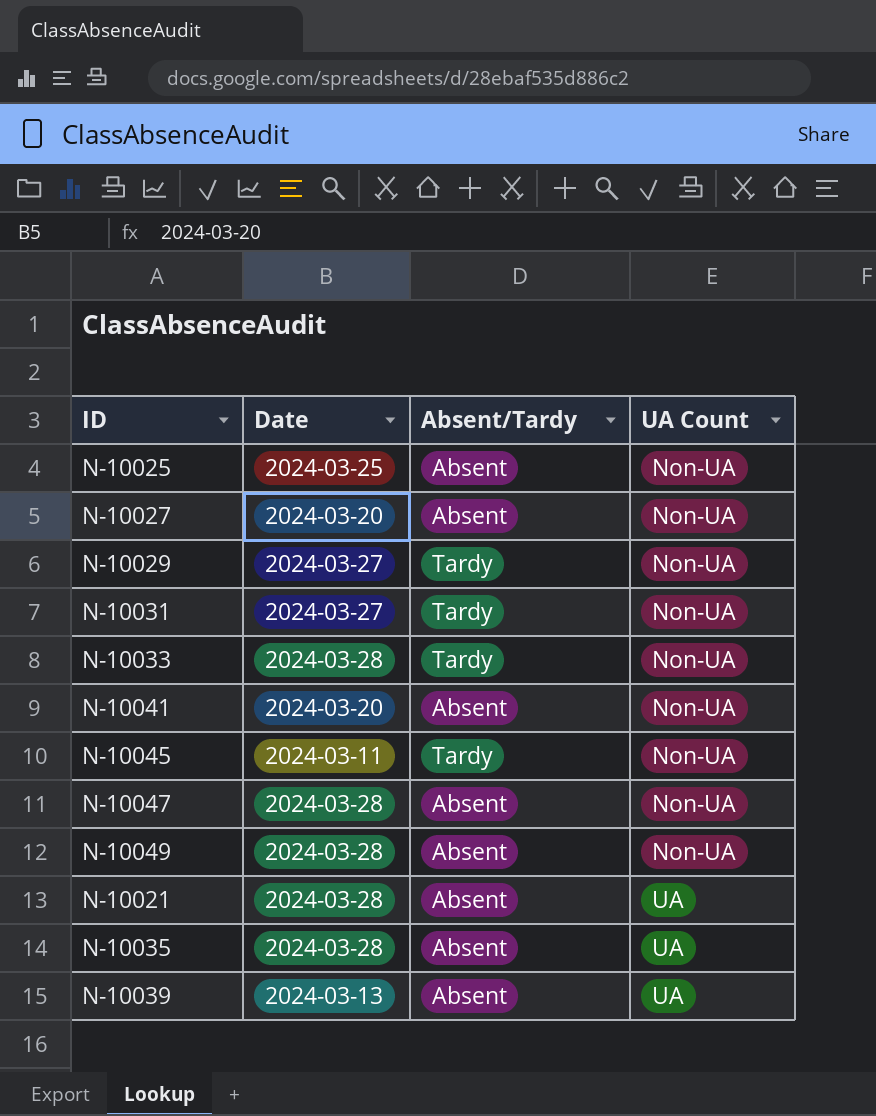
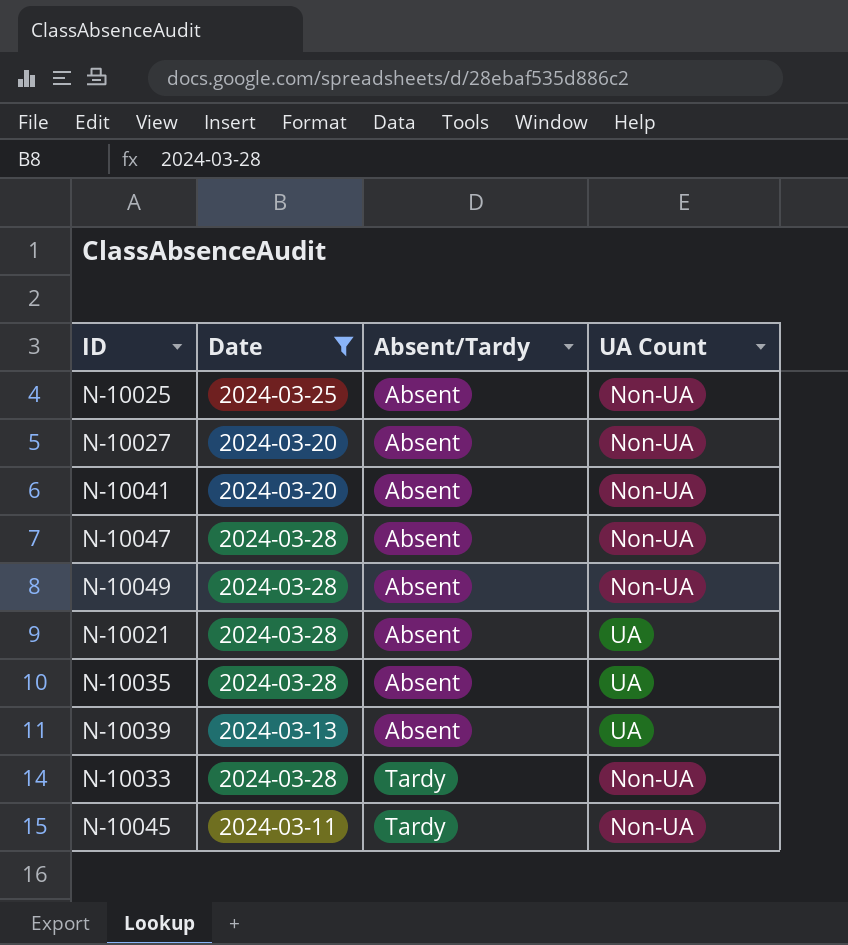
filter: none -> Date != 2024-03-27
row order: UA Count ascending -> Absent/Tardy ascending

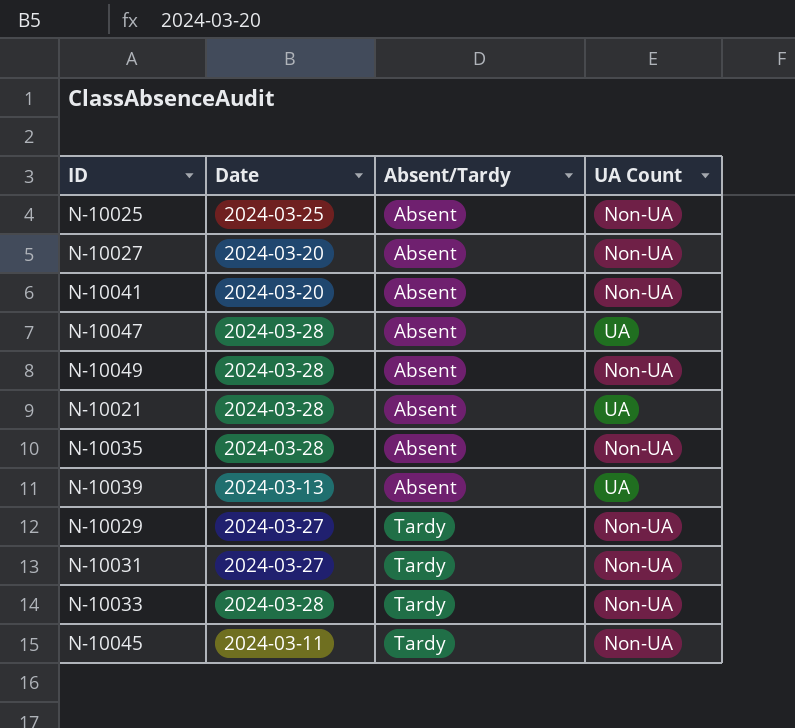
filter: Date != 2024-03-27 -> none
N-10047 | UA Count: Non-UA -> UA
N-10035 | UA Count: UA -> Non-UA

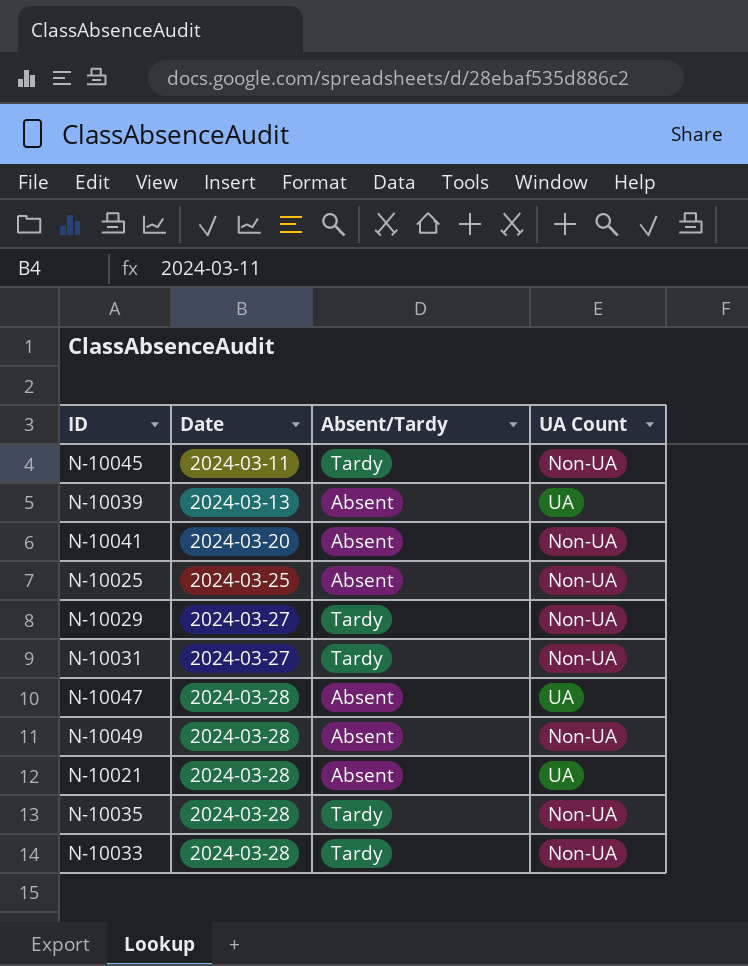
row order: Absent/Tardy ascending -> Date ascending
row N-10027: 2024-03-20 | Absent | Non-UA -> none
N-10035 | Absent/Tardy: Absent -> Tardy

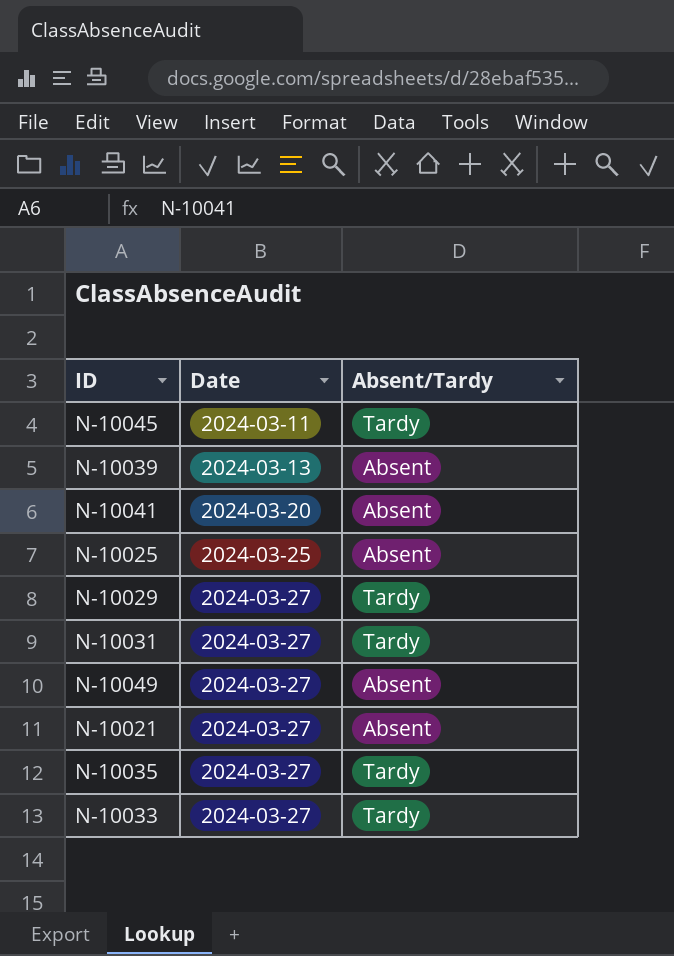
column UA Count | position: 4 -> none
row N-10047: 2024-03-28 | Absent | UA -> none
N-10049 | Date: 2024-03-28 -> 2024-03-27
N-10021 | Date: 2024-03-28 -> 2024-03-27
N-10035 | Date: 2024-03-28 -> 2024-03-27
N-10033 | Date: 2024-03-28 -> 2024-03-27

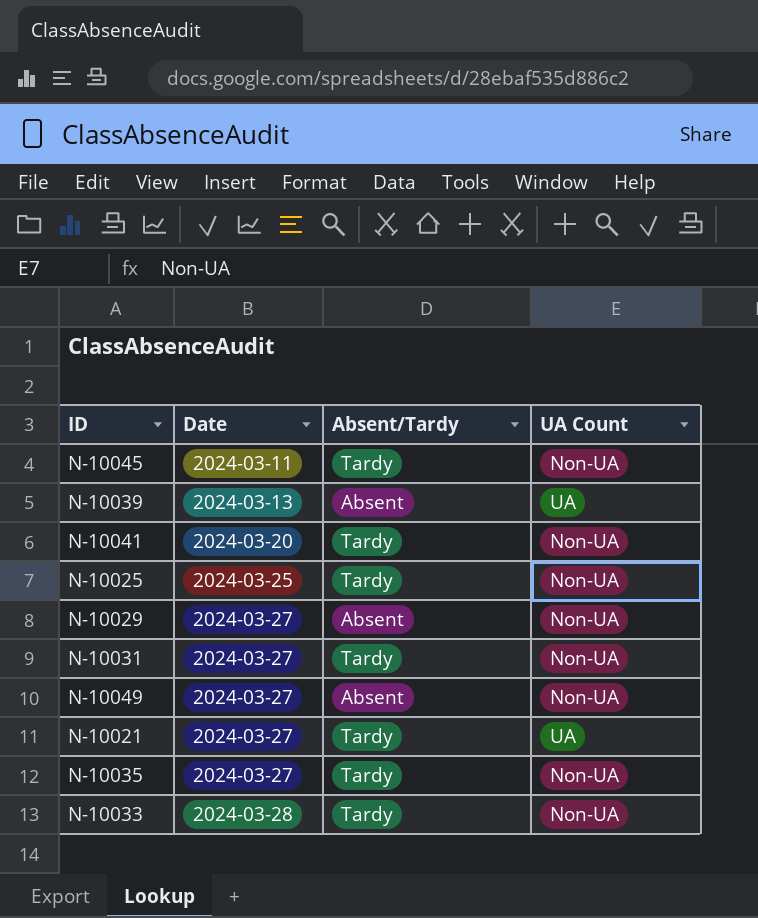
column UA Count | position: none -> 4
N-10041 | Absent/Tardy: Absent -> Tardy
N-10025 | Absent/Tardy: Absent -> Tardy
N-10029 | Absent/Tardy: Tardy -> Absent
N-10021 | Absent/Tardy: Absent -> Tardy
N-10033 | Date: 2024-03-27 -> 2024-03-28

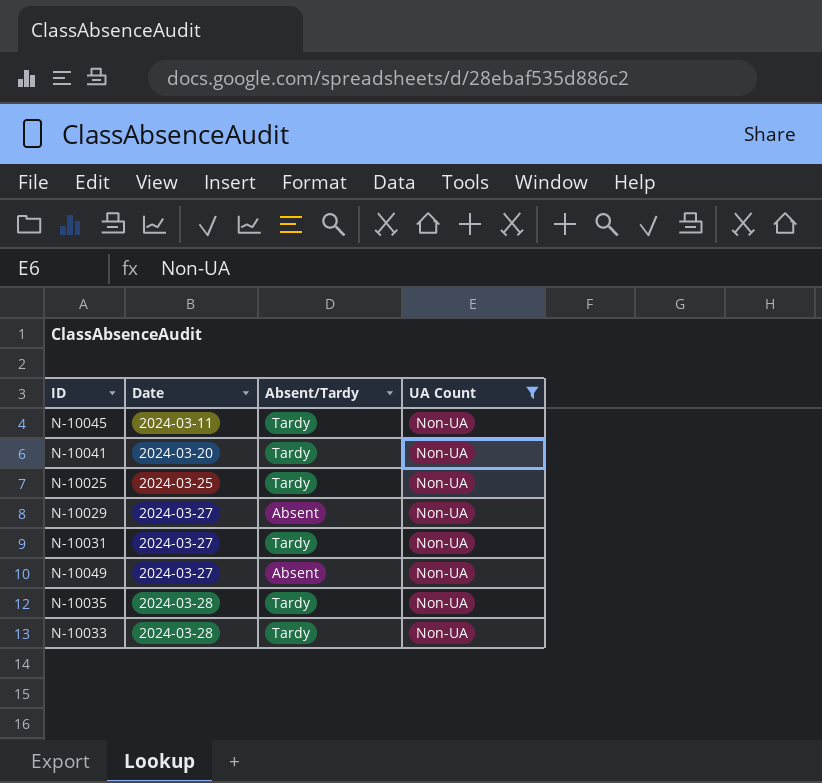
filter: none -> UA Count = Non-UA
N-10035 | Date: 2024-03-27 -> 2024-03-28

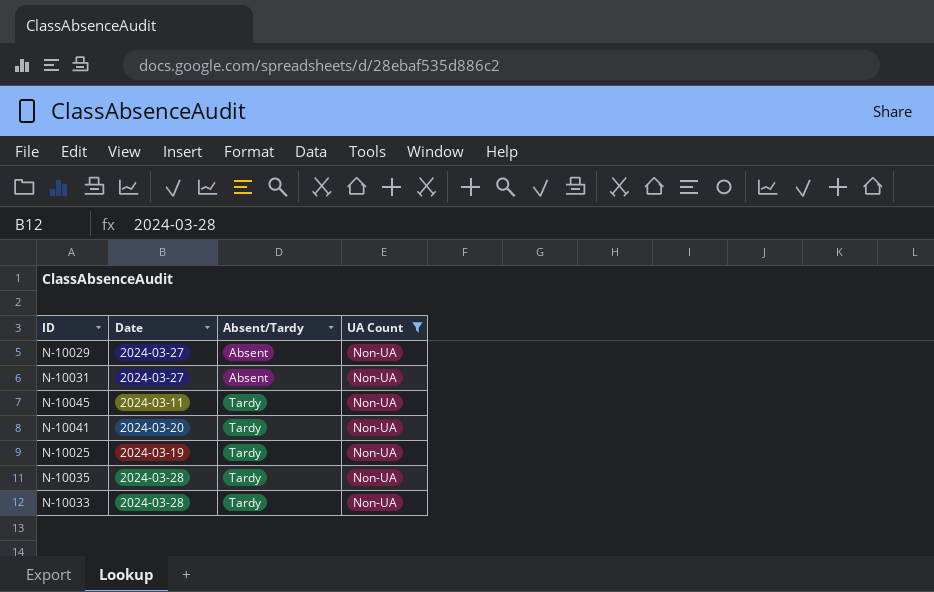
row order: Date ascending -> Absent/Tardy ascending
row N-10049: 2024-03-27 | Absent | Non-UA -> none
N-10031 | Absent/Tardy: Tardy -> Absent
N-10025 | Date: 2024-03-25 -> 2024-03-19

